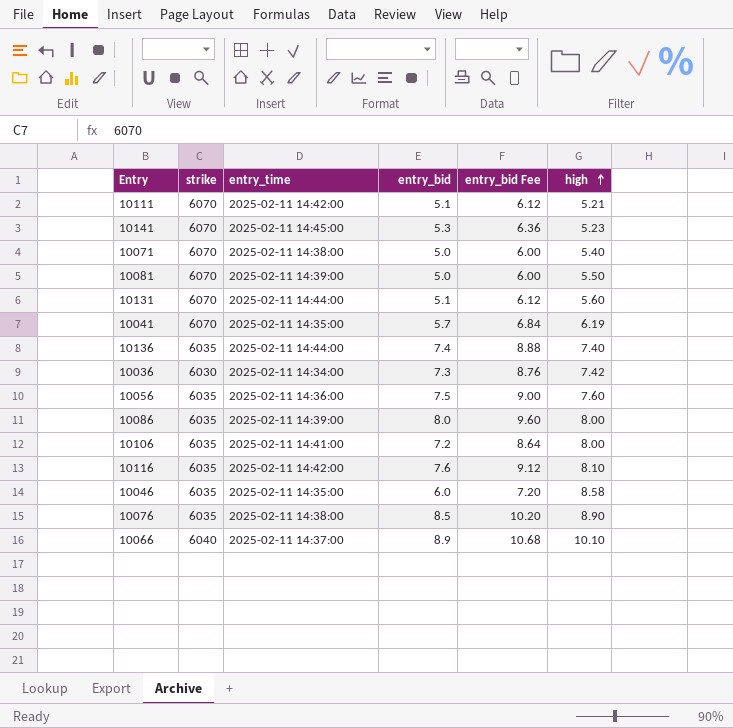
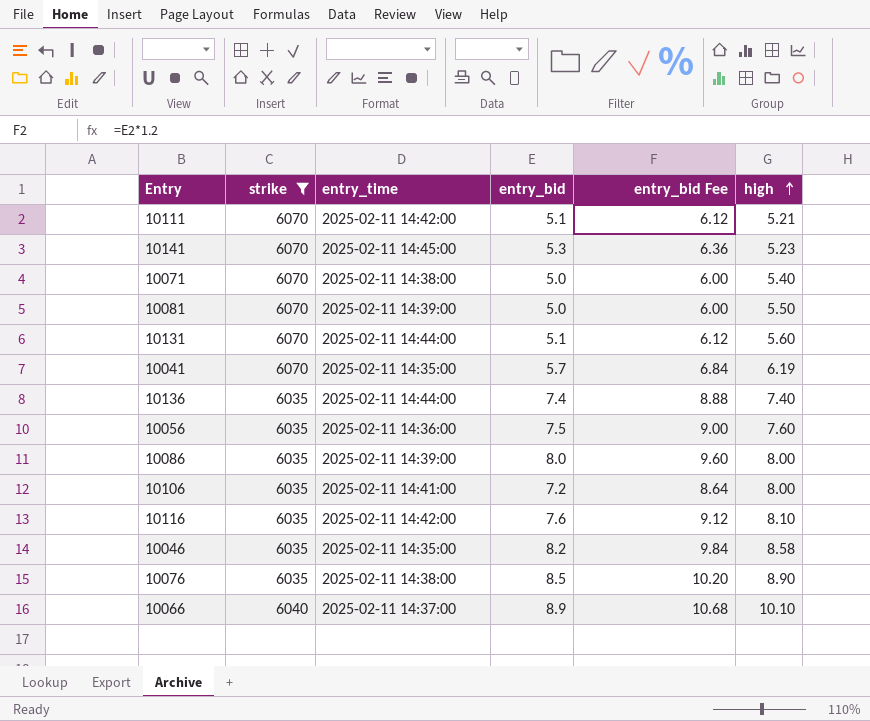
filter: none -> strike != 6030
10046 | entry_bid: 6.0 -> 8.2
10046 | entry_bid Fee: 7.20 -> 9.84

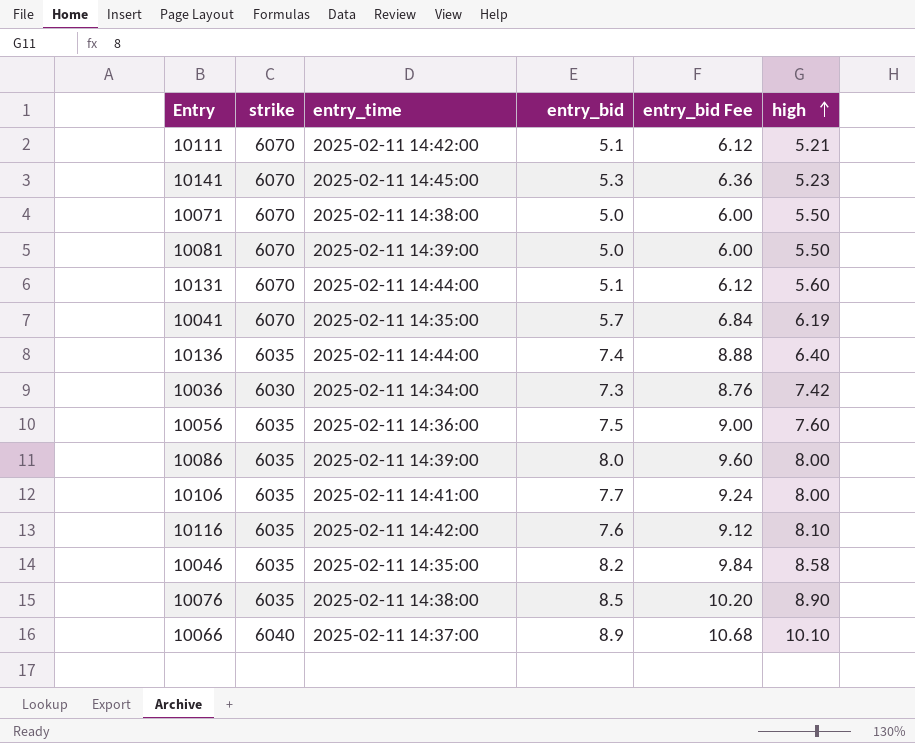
filter: strike != 6030 -> none
10071 | high: 5.40 -> 5.50
10136 | high: 7.40 -> 6.40
10106 | entry_bid: 7.2 -> 7.7
10106 | entry_bid Fee: 8.64 -> 9.24

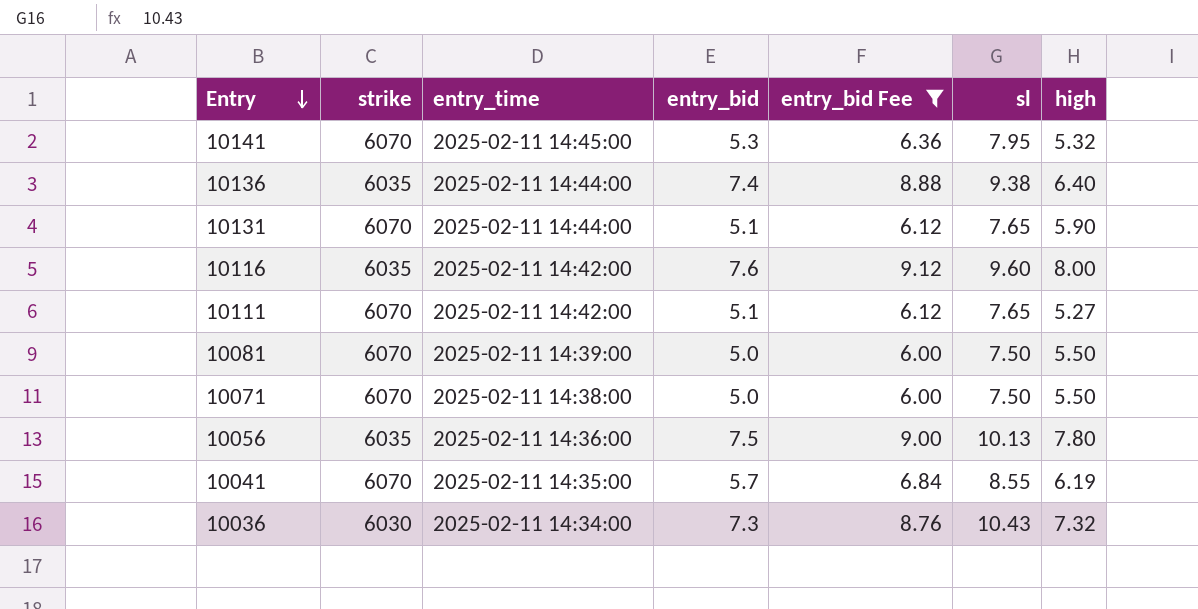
filter: none -> entry_bid Fee <= 9.12
row order: high ascending -> Entry descending
column sl | position: none -> 6
10141 | high: 5.23 -> 5.32
10131 | high: 5.60 -> 5.90
10116 | high: 8.10 -> 8.00
10111 | high: 5.21 -> 5.27
10056 | high: 7.60 -> 7.80
10036 | high: 7.42 -> 7.32

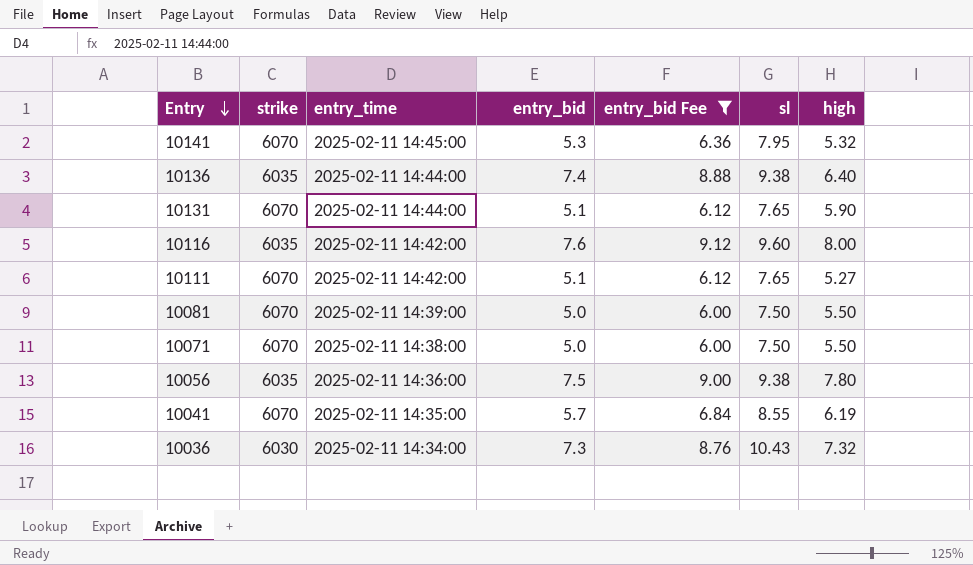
10056 | sl: 10.13 -> 9.38

